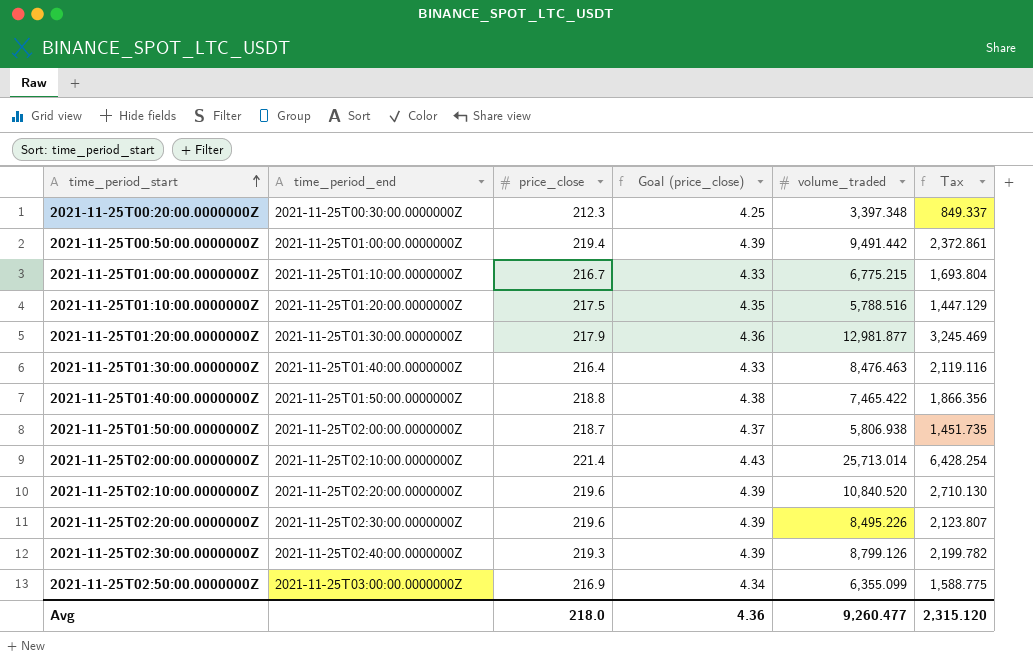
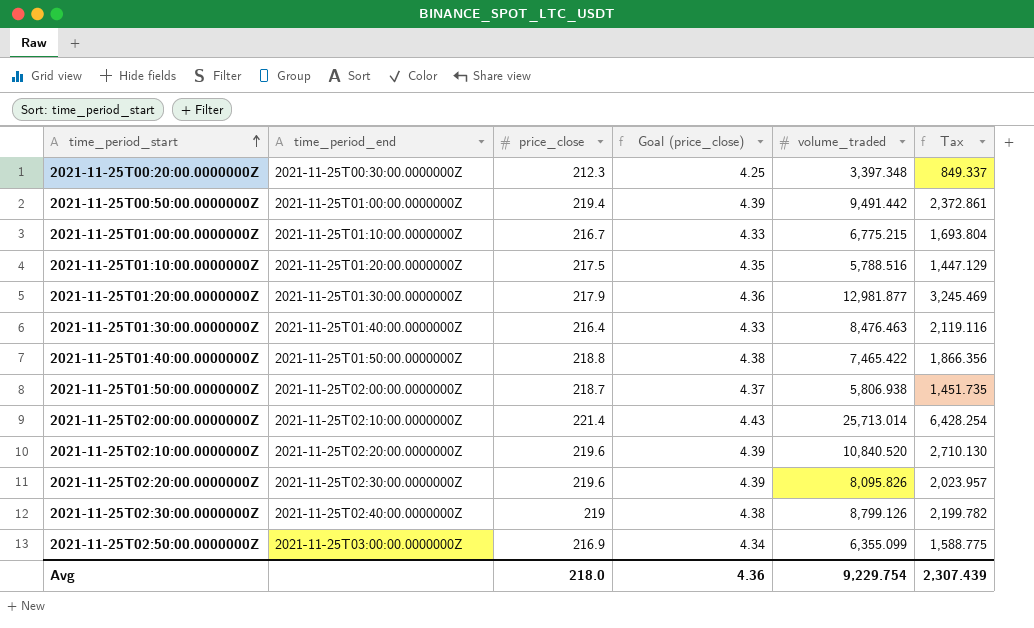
2021-11-25T02:20:00.0000000Z | volume_traded: 8,495.226 -> 8,095.826
2021-11-25T02:20:00.0000000Z | Tax: 2,123.807 -> 2,023.957
2021-11-25T02:30:00.0000000Z | price_close: 219.3 -> 219
2021-11-25T02:30:00.0000000Z | Goal (price_close): 4.39 -> 4.38
Avg | volume_traded: 9,260.477 -> 9,229.754
Avg | Tax: 2,315.120 -> 2,307.439

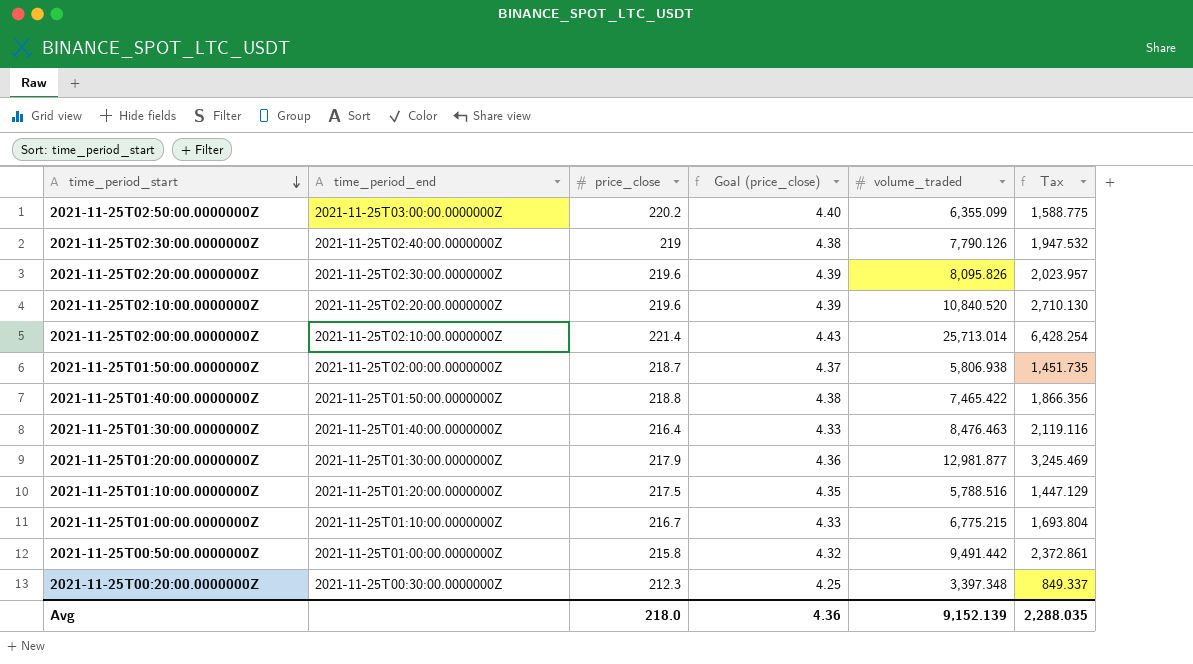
row order: time_period_start ascending -> time_period_start descending
2021-11-25T02:50:00.0000000Z | price_close: 216.9 -> 220.2
2021-11-25T02:50:00.0000000Z | Goal (price_close): 4.34 -> 4.40
2021-11-25T02:30:00.0000000Z | volume_traded: 8,799.126 -> 7,790.126
2021-11-25T02:30:00.0000000Z | Tax: 2,199.782 -> 1,947.532
2021-11-25T00:50:00.0000000Z | price_close: 219.4 -> 215.8
2021-11-25T00:50:00.0000000Z | Goal (price_close): 4.39 -> 4.32
Avg | volume_traded: 9,229.754 -> 9,152.139
Avg | Tax: 2,307.439 -> 2,288.035

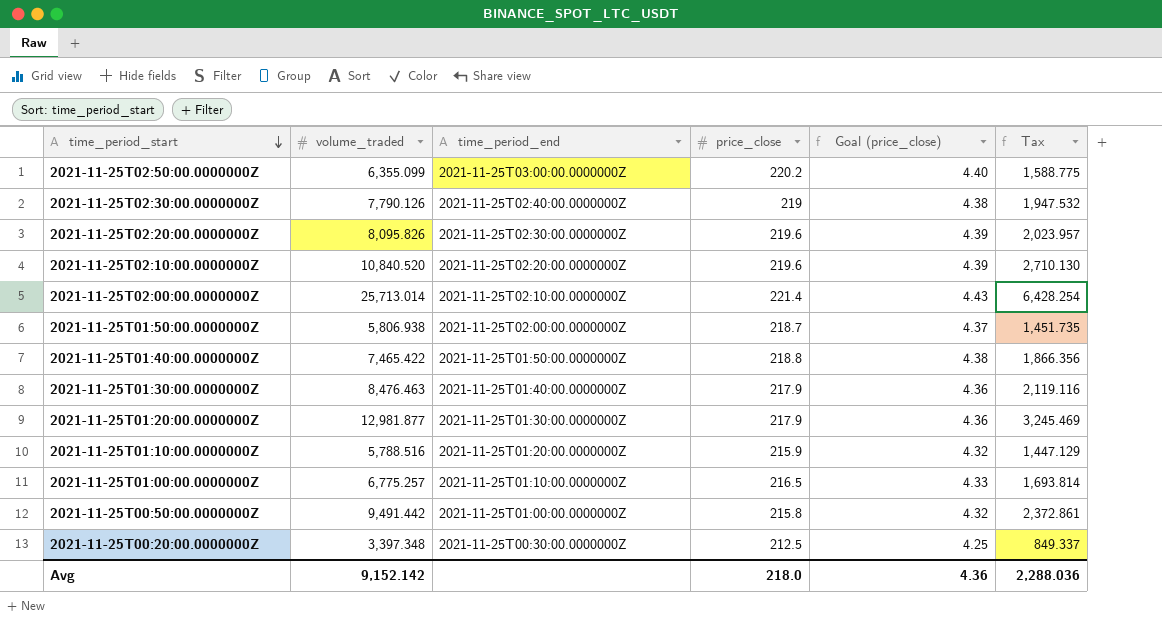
column volume_traded | position: 5 -> 2
2021-11-25T01:30:00.0000000Z | price_close: 216.4 -> 217.9
2021-11-25T01:30:00.0000000Z | Goal (price_close): 4.33 -> 4.36
2021-11-25T01:10:00.0000000Z | price_close: 217.5 -> 215.9
2021-11-25T01:10:00.0000000Z | Goal (price_close): 4.35 -> 4.32
2021-11-25T01:00:00.0000000Z | volume_traded: 6,775.215 -> 6,775.257
2021-11-25T01:00:00.0000000Z | price_close: 216.7 -> 216.5
2021-11-25T01:00:00.0000000Z | Tax: 1,693.804 -> 1,693.814
2021-11-25T00:20:00.0000000Z | price_close: 212.3 -> 212.5
Avg | volume_traded: 9,152.139 -> 9,152.142
Avg | Tax: 2,288.035 -> 2,288.036

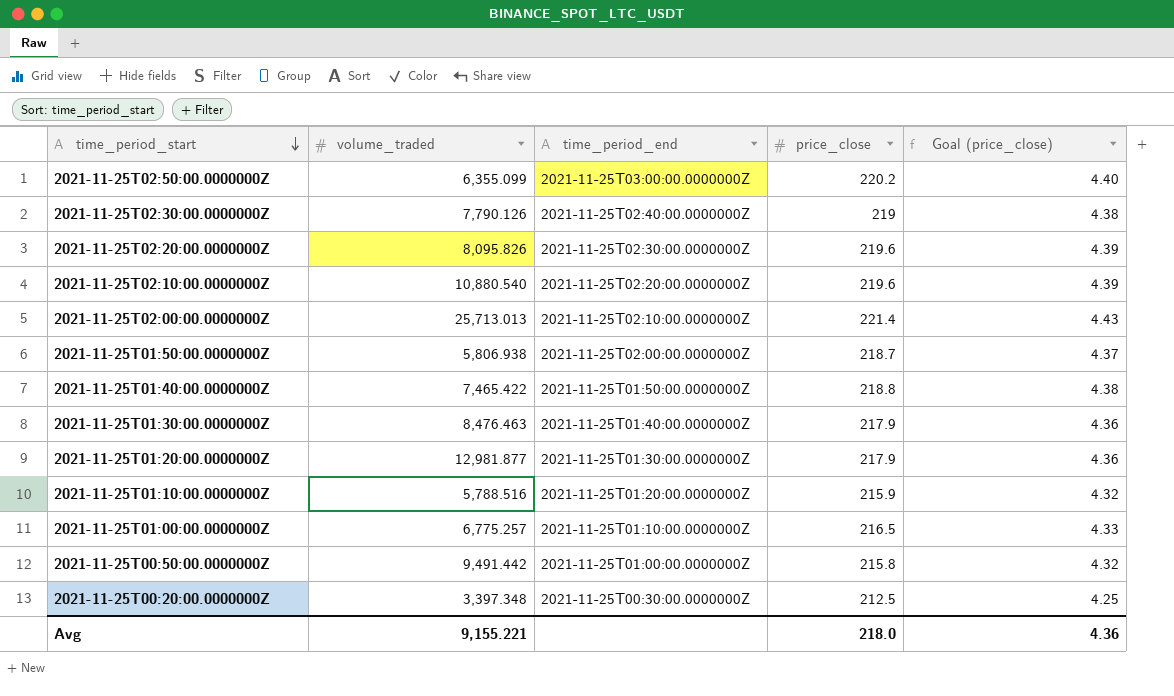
column Tax | formula: [volume_traded] * 0.25 -> none
2021-11-25T02:10:00.0000000Z | volume_traded: 10,840.520 -> 10,880.540
2021-11-25T02:00:00.0000000Z | volume_traded: 25,713.014 -> 25,713.013
Avg | volume_traded: 9,152.142 -> 9,155.221

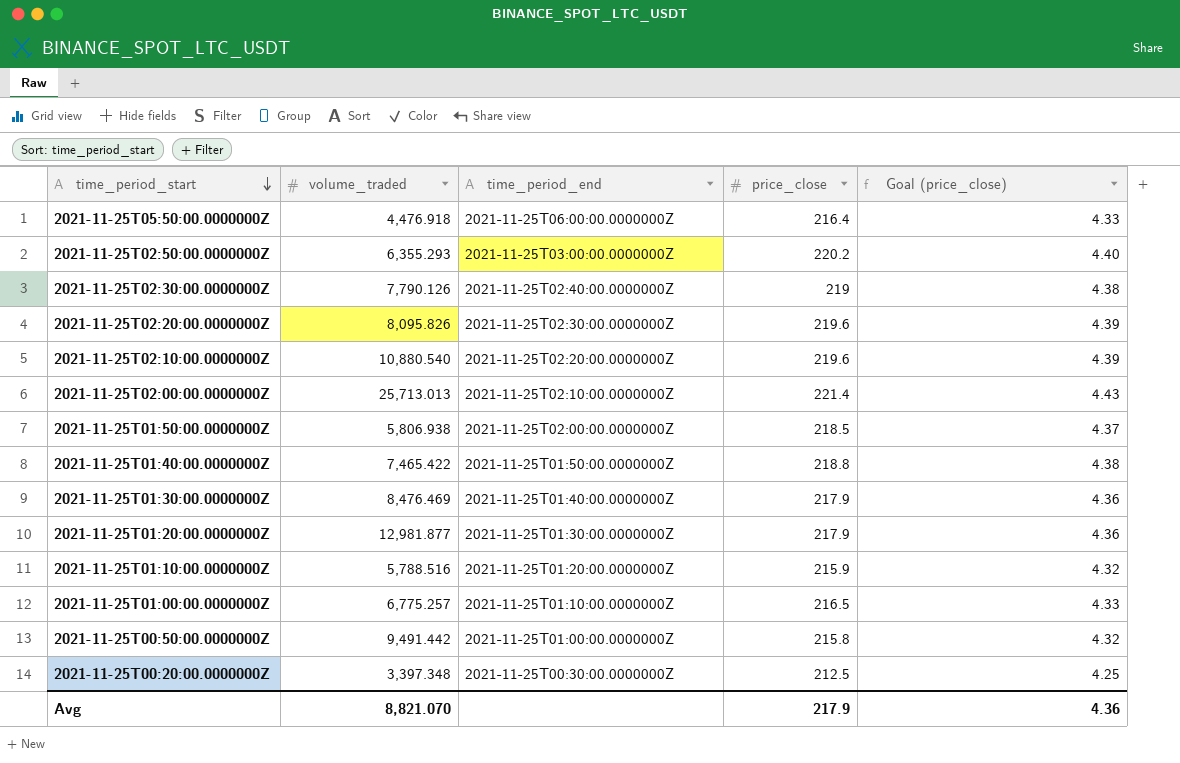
row 2021-11-25T05:50:00.0000000Z: none -> 4,476.918 | 2021-11-25T06:00:00.0000000Z | 216.4 | 4.33
2021-11-25T02:50:00.0000000Z | volume_traded: 6,355.099 -> 6,355.293
2021-11-25T01:50:00.0000000Z | price_close: 218.7 -> 218.5
2021-11-25T01:30:00.0000000Z | volume_traded: 8,476.463 -> 8,476.469
Avg | volume_traded: 9,155.221 -> 8,821.070
Avg | price_close: 218.0 -> 217.9

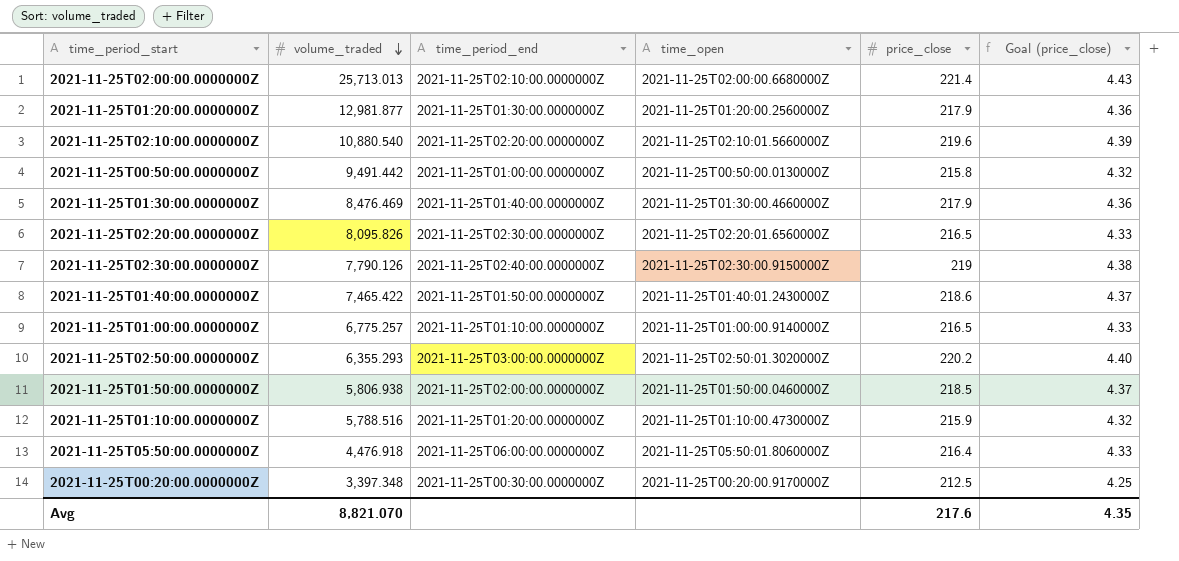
row order: time_period_start descending -> volume_traded descending
column time_open | position: none -> 4
2021-11-25T02:20:00.0000000Z | price_close: 219.6 -> 216.5
2021-11-25T02:20:00.0000000Z | Goal (price_close): 4.39 -> 4.33
2021-11-25T01:40:00.0000000Z | price_close: 218.8 -> 218.6
2021-11-25T01:40:00.0000000Z | Goal (price_close): 4.38 -> 4.37
Avg | price_close: 217.9 -> 217.6
Avg | Goal (price_close): 4.36 -> 4.35

